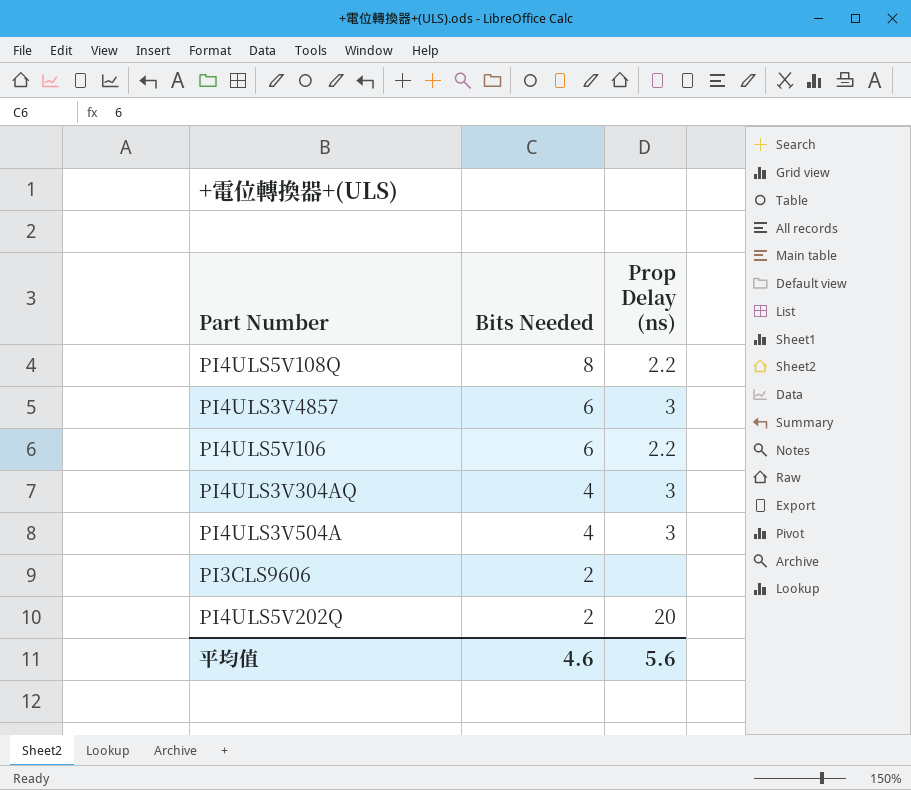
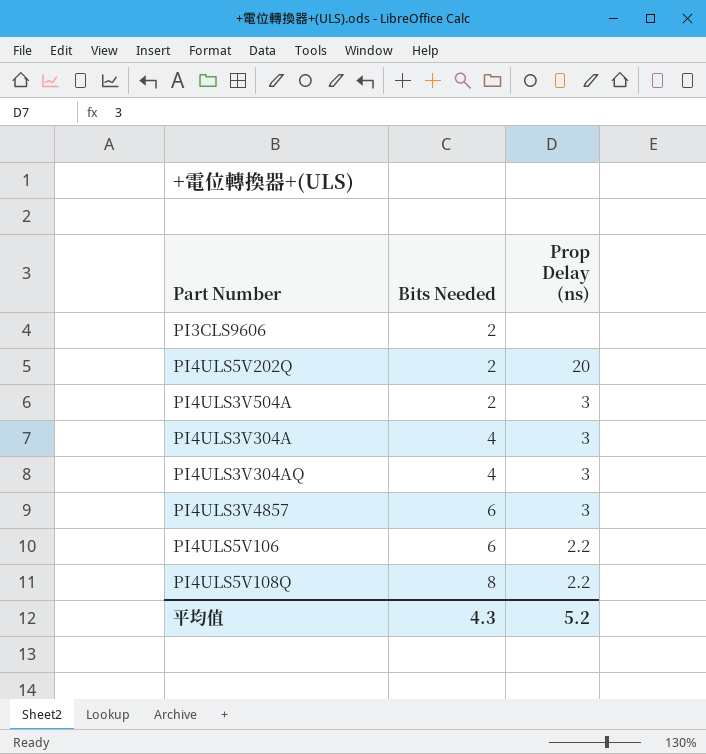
row order: Bits Needed descending -> Bits Needed ascending
PI4ULS3V504A | Bits Needed: 4 -> 2
row PI4ULS3V304A: none -> 4 | 3
平均值 | Bits Needed: 4.6 -> 4.3
平均值 | Prop Delay (ns): 5.6 -> 5.2

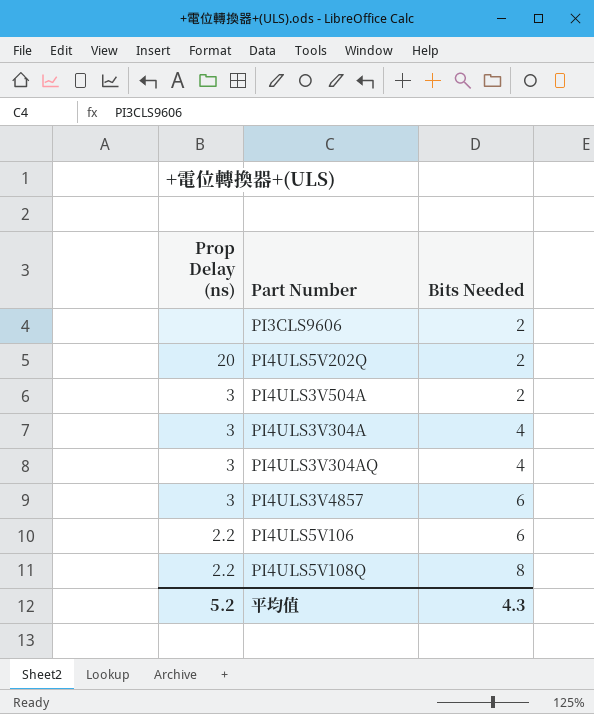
column Prop Delay (ns) | position: 3 -> 1

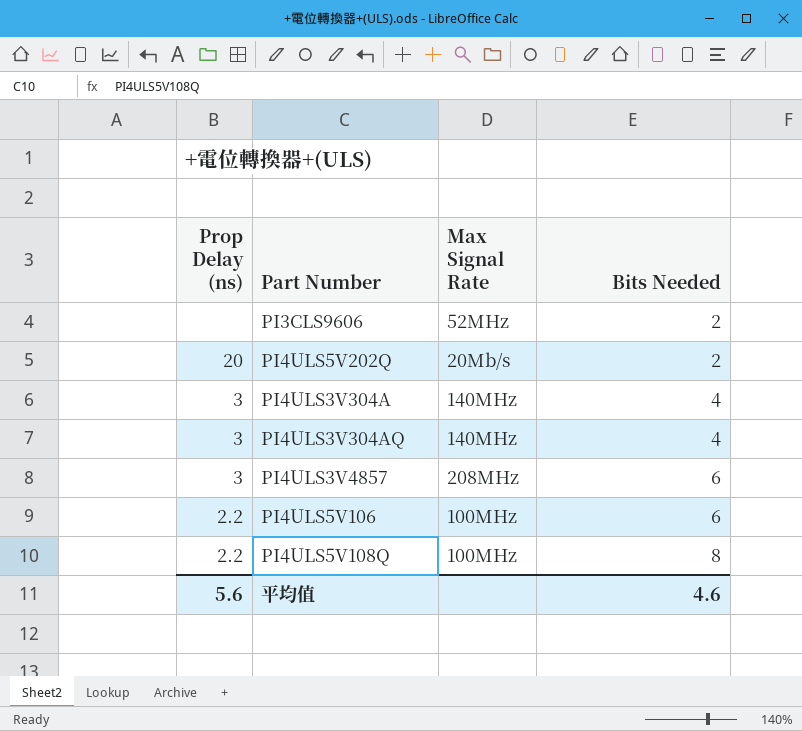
column Max Signal Rate | position: none -> 3
row PI4ULS3V504A: 3 | 2 -> none
平均值 | Prop Delay (ns): 5.2 -> 5.6
平均值 | Bits Needed: 4.3 -> 4.6

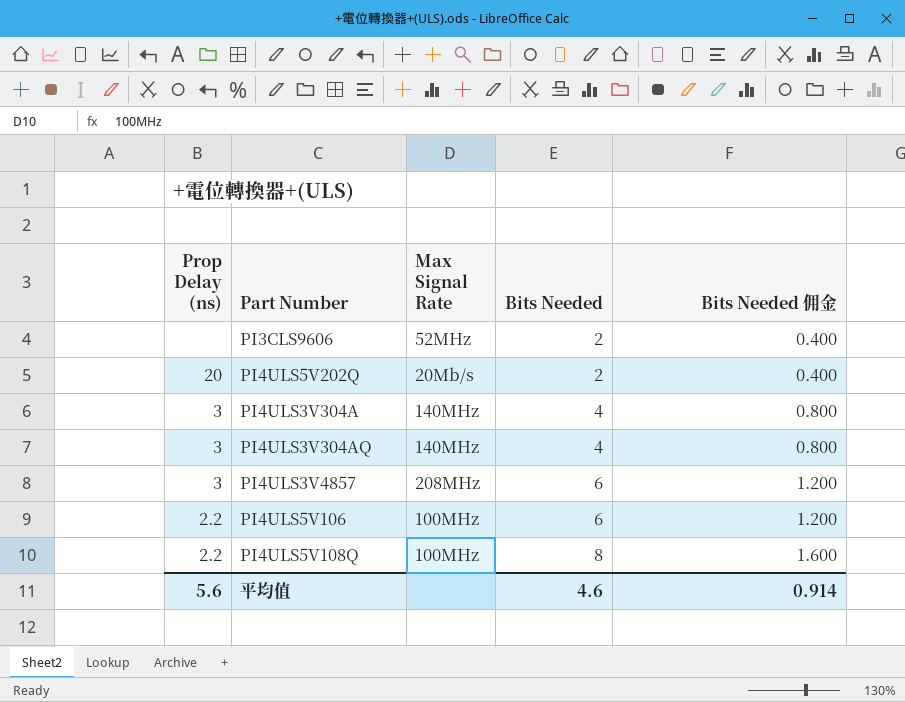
column Bits Needed 佣金 | formula: none -> [Bits Needed] * 0.2

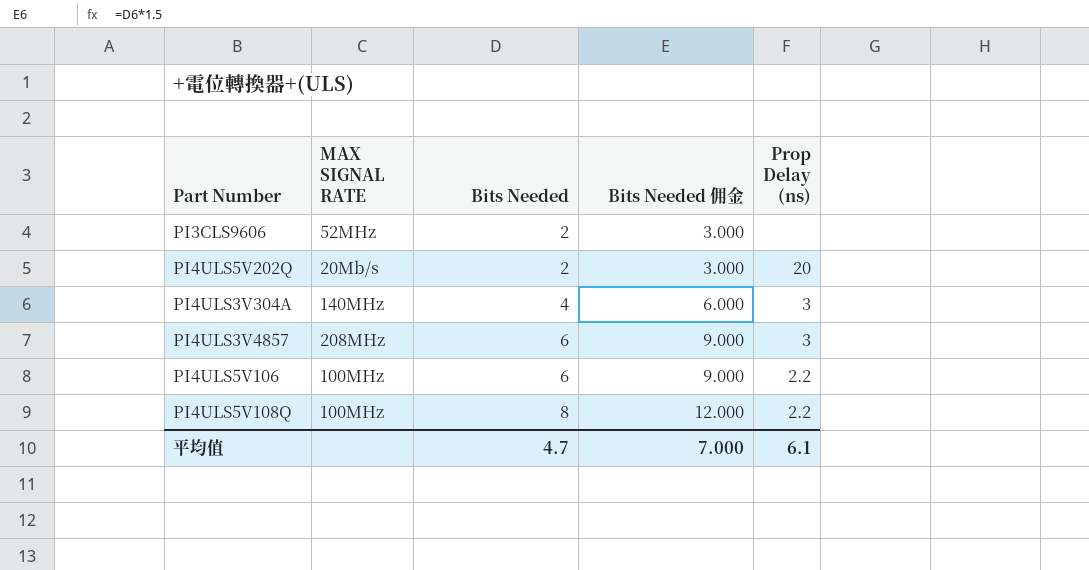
column name: Max Signal Rate -> MAX SIGNAL RATE
column Bits Needed 佣金 | formula: [Bits Needed] * 0.2 -> [Bits Needed] * 1.5
column Prop Delay (ns) | position: 1 -> 5
row PI4ULS3V304AQ: 3 | 140MHz | 4 | 0.800 -> none
平均值 | Bits Needed: 4.6 -> 4.7
平均值 | Bits Needed 佣金: 0.914 -> 7.000
平均值 | Prop Delay (ns): 5.6 -> 6.1

